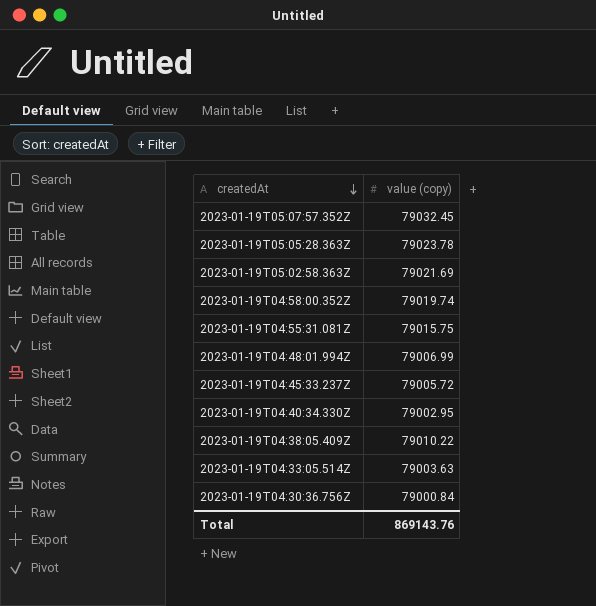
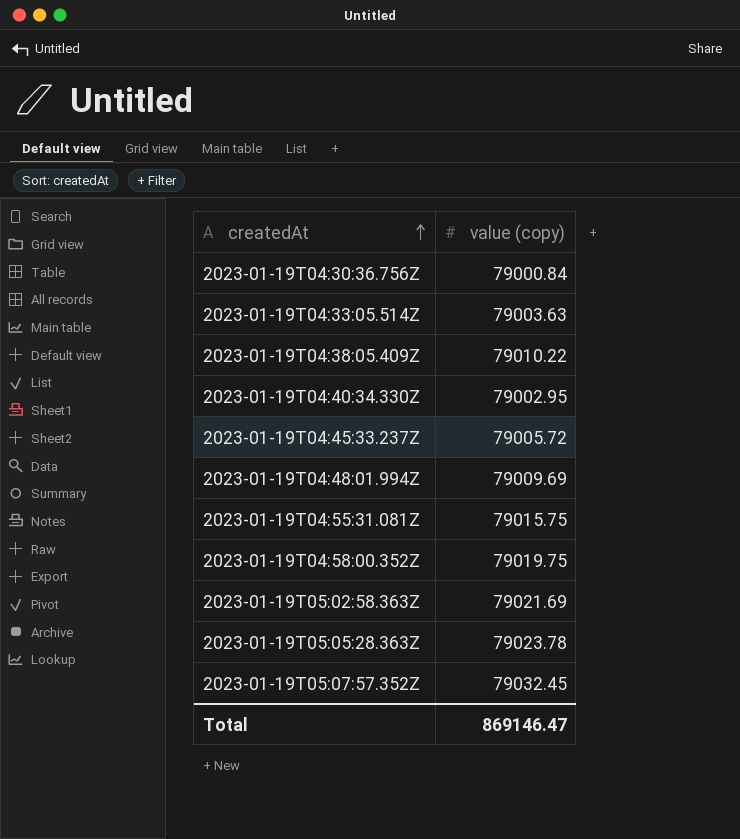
row order: createdAt descending -> createdAt ascending
2023-01-19T04:48:01.994Z | value (copy): 79006.99 -> 79009.69
2023-01-19T04:58:00.352Z | value (copy): 79019.74 -> 79019.75
Total | value (copy): 869143.76 -> 869146.47

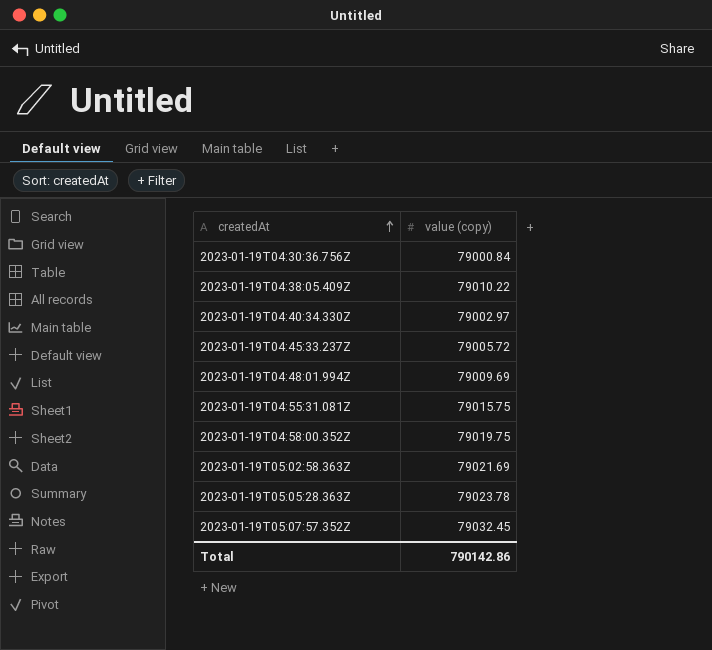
row 2023-01-19T04:33:05.514Z: 79003.63 -> none
2023-01-19T04:40:34.330Z | value (copy): 79002.95 -> 79002.97
Total | value (copy): 869146.47 -> 790142.86

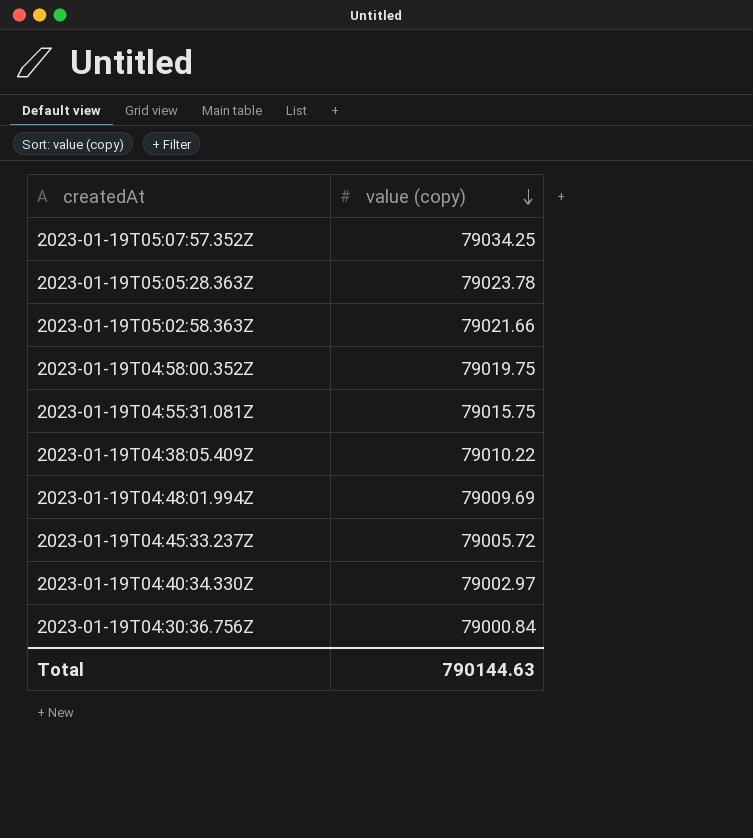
row order: createdAt ascending -> value (copy) descending
2023-01-19T05:07:57.352Z | value (copy): 79032.45 -> 79034.25
2023-01-19T05:02:58.363Z | value (copy): 79021.69 -> 79021.66
Total | value (copy): 790142.86 -> 790144.63

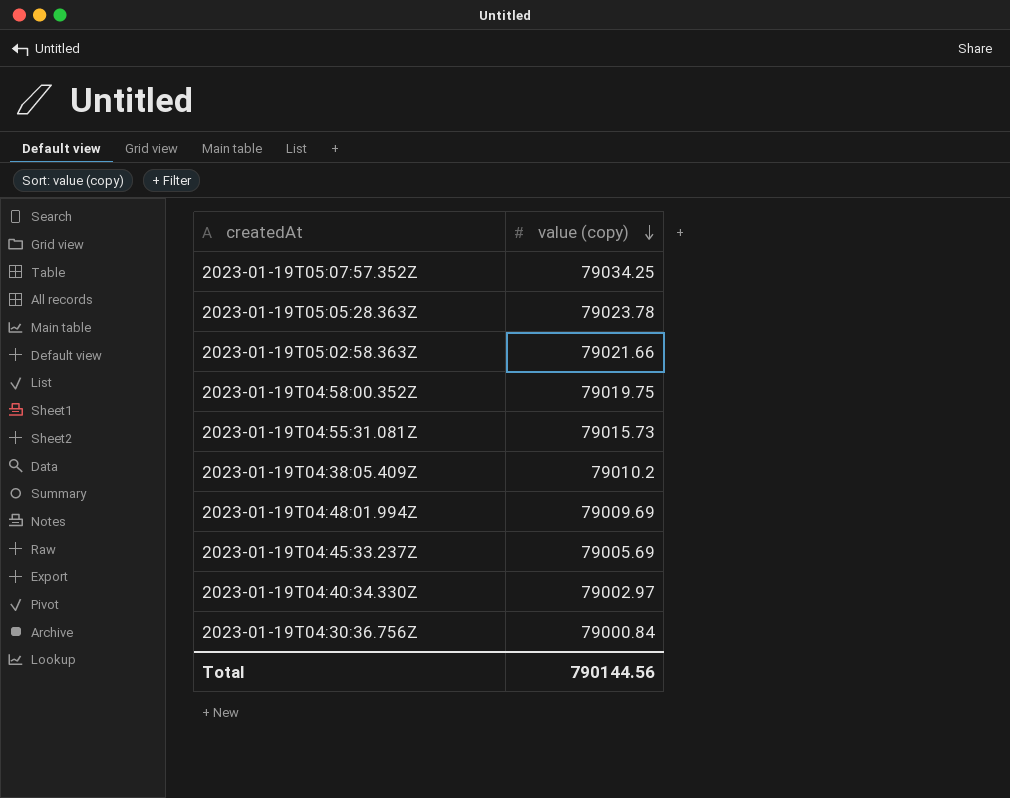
2023-01-19T04:55:31.081Z | value (copy): 79015.75 -> 79015.73
2023-01-19T04:38:05.409Z | value (copy): 79010.22 -> 79010.2
2023-01-19T04:45:33.237Z | value (copy): 79005.72 -> 79005.69
Total | value (copy): 790144.63 -> 790144.56

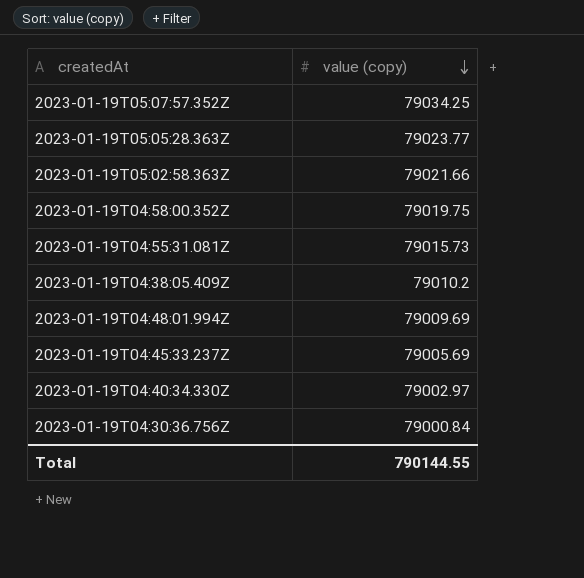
2023-01-19T05:05:28.363Z | value (copy): 79023.78 -> 79023.77
Total | value (copy): 790144.56 -> 790144.55

